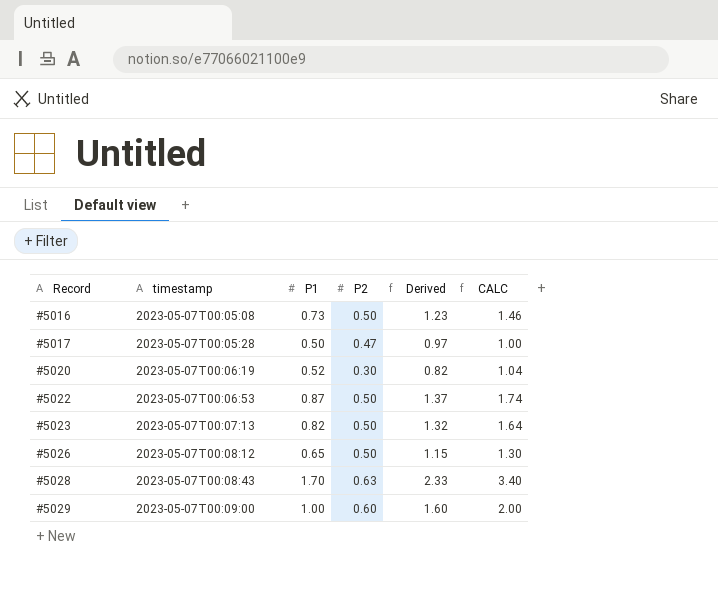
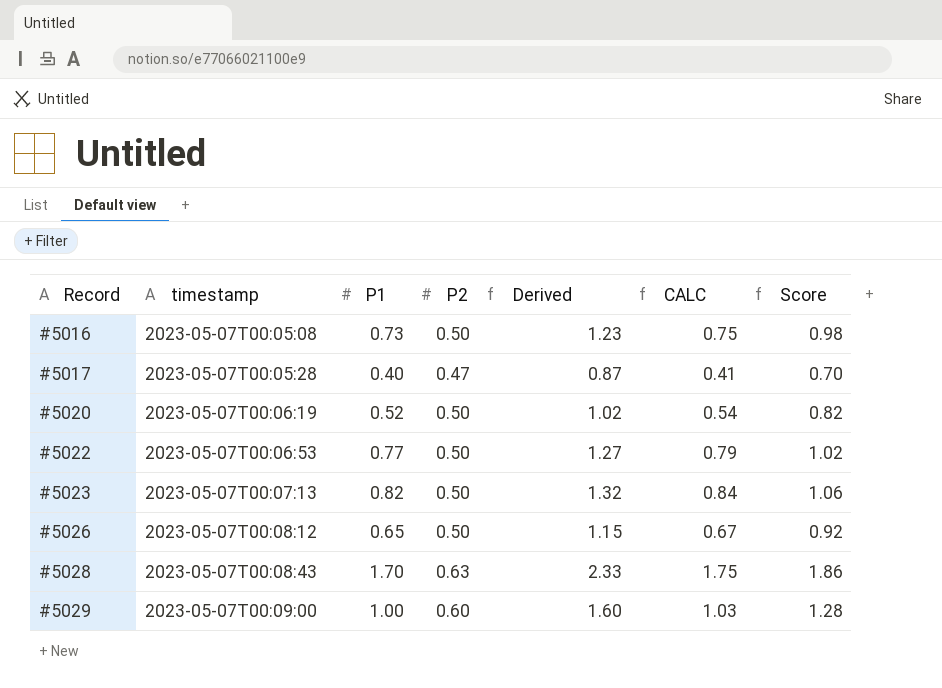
column CALC | formula: [P1] * 2 -> [P1] * 1.03
column Score | formula: none -> [Derived] * 0.8
#5017 | P1: 0.50 -> 0.40
#5017 | Derived: 0.97 -> 0.87
#5020 | P2: 0.30 -> 0.50
#5020 | Derived: 0.82 -> 1.02
#5022 | P1: 0.87 -> 0.77
#5022 | Derived: 1.37 -> 1.27

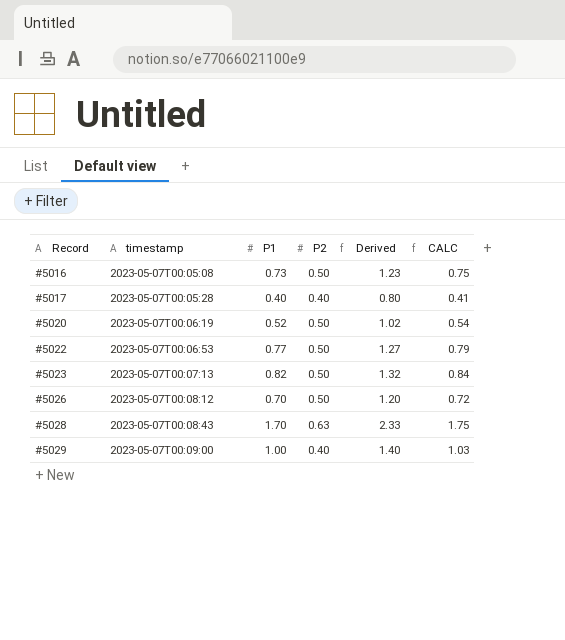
column Score | formula: [Derived] * 0.8 -> none
#5017 | P2: 0.47 -> 0.40
#5017 | Derived: 0.87 -> 0.80
#5026 | P1: 0.65 -> 0.70
#5026 | Derived: 1.15 -> 1.20
#5026 | CALC: 0.67 -> 0.72
#5029 | P2: 0.60 -> 0.40
#5029 | Derived: 1.60 -> 1.40

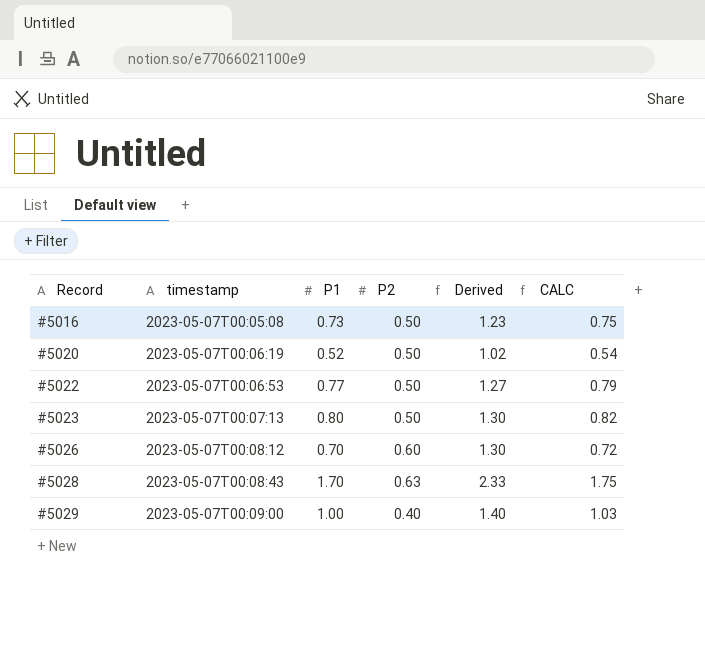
row #5017: 2023-05-07T00:05:28 | 0.40 | 0.40 | 0.80 | 0.41 -> none
#5023 | P1: 0.82 -> 0.80
#5023 | Derived: 1.32 -> 1.30
#5023 | CALC: 0.84 -> 0.82
#5026 | P2: 0.50 -> 0.60
#5026 | Derived: 1.20 -> 1.30

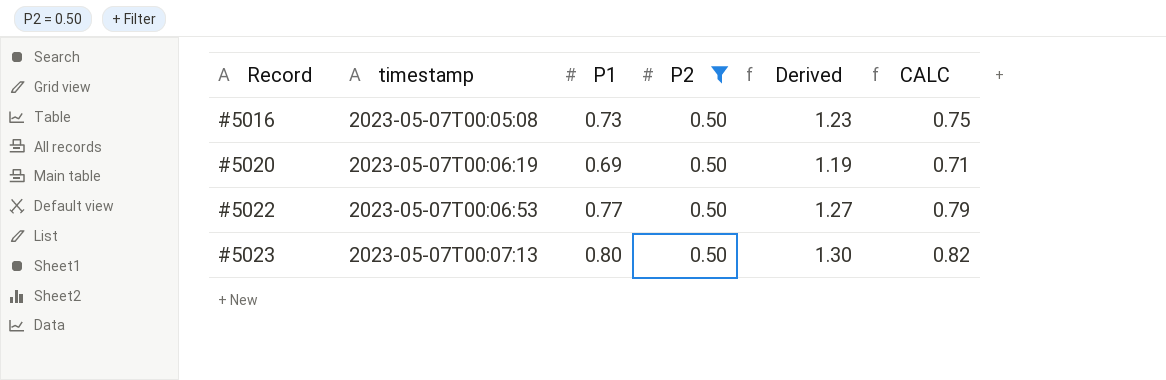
filter: none -> P2 = 0.50
#5020 | P1: 0.52 -> 0.69
#5020 | Derived: 1.02 -> 1.19
#5020 | CALC: 0.54 -> 0.71

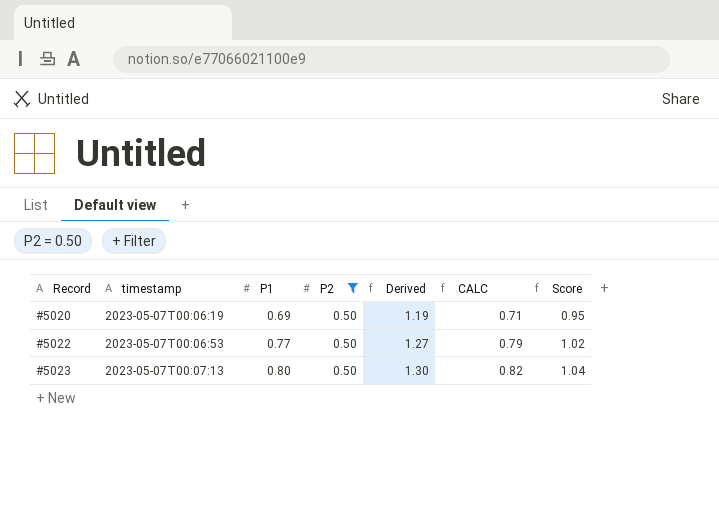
column Score | formula: none -> [Derived] * 0.8
row #5016: 2023-05-07T00:05:08 | 0.73 | 0.50 | 1.23 | 0.75 -> none

